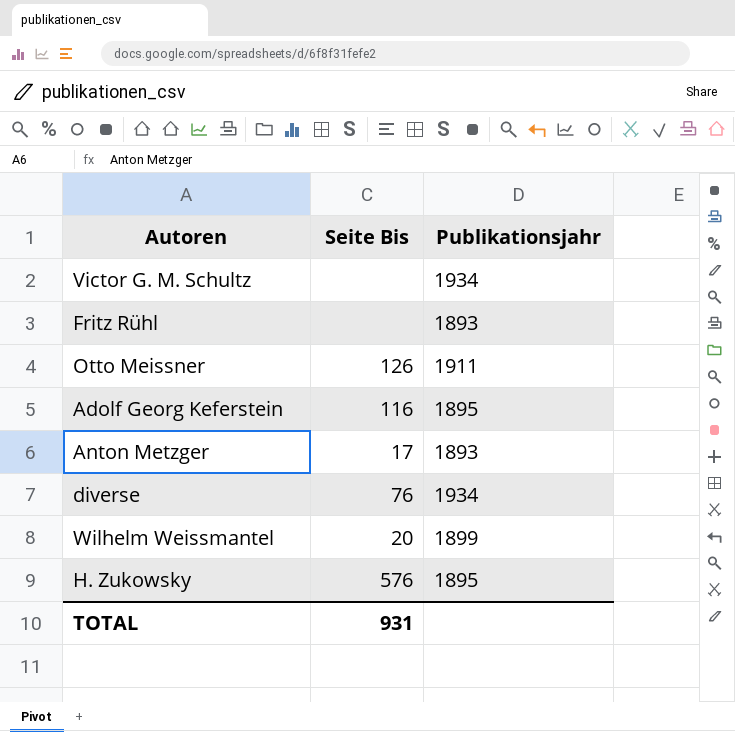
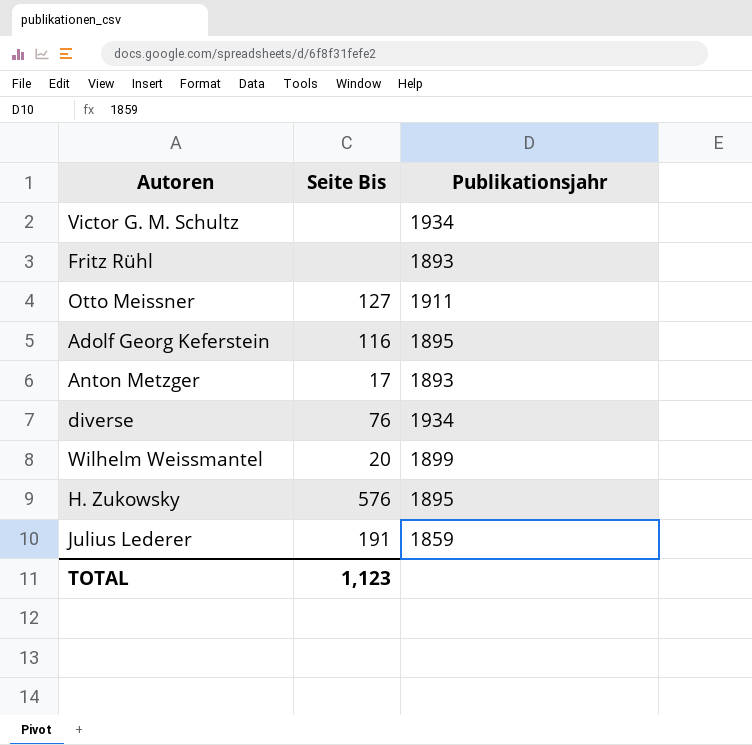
Otto Meissner | Seite Bis: 126 -> 127
row Julius Lederer: none -> 191 | 1859
TOTAL | Seite Bis: 931 -> 1,123

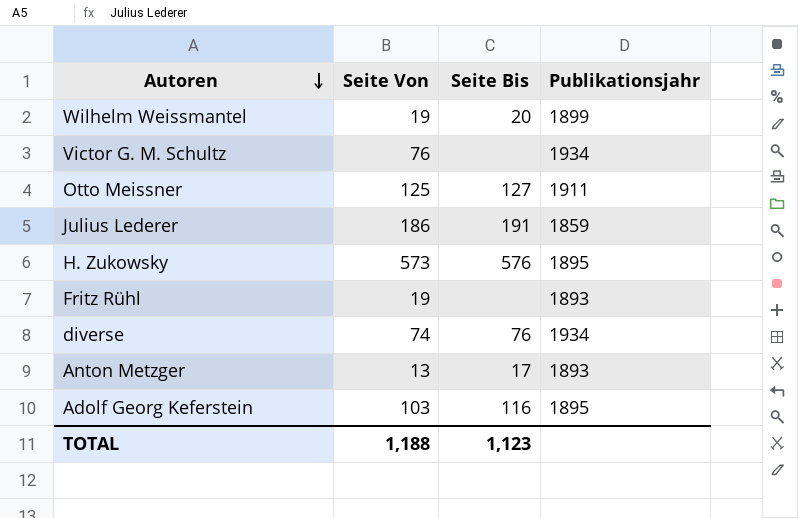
row order: none -> Autoren descending
column Seite Von | position: none -> 2

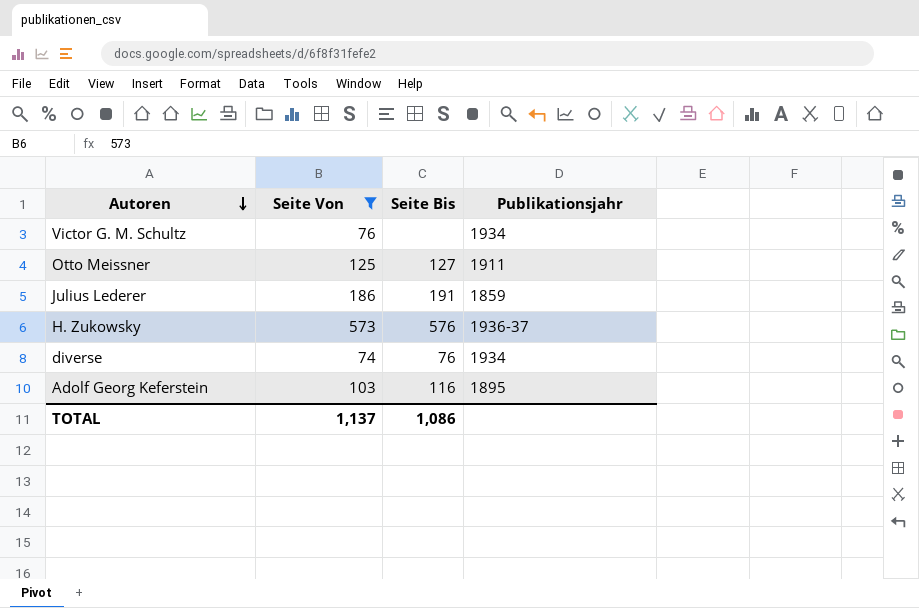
filter: none -> Seite Von >= 74
H. Zukowsky | Publikationsjahr: 1895 -> 1936-37
TOTAL | Seite Von: 1,188 -> 1,137
TOTAL | Seite Bis: 1,123 -> 1,086

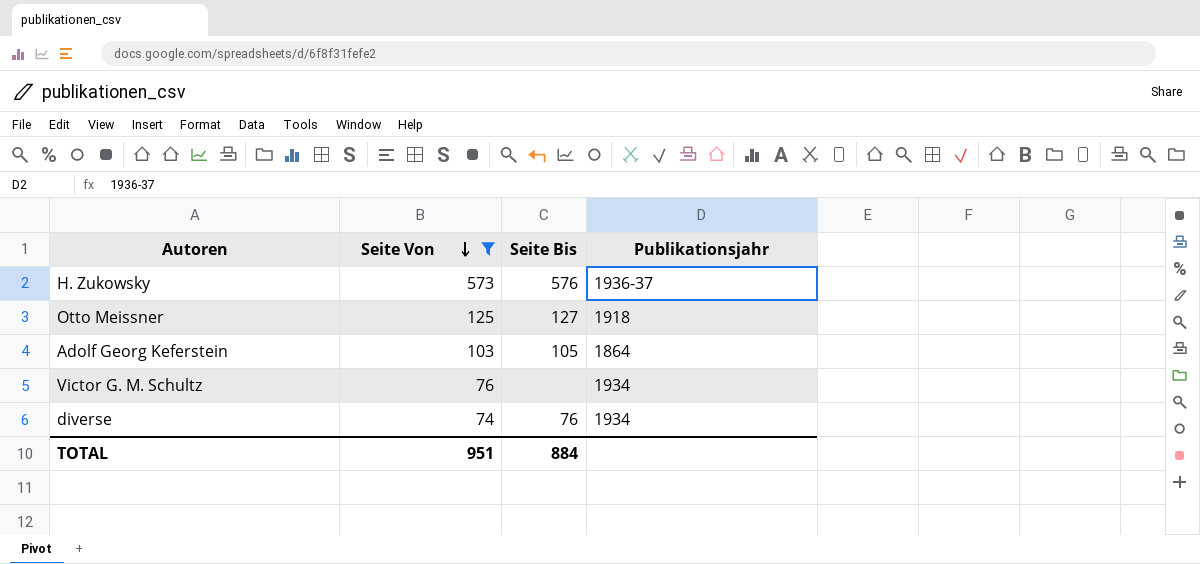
row order: Autoren descending -> Seite Von descending
row Julius Lederer: 186 | 191 | 1859 -> none
Otto Meissner | Publikationsjahr: 1911 -> 1918
Adolf Georg Keferstein | Seite Bis: 116 -> 105
Adolf Georg Keferstein | Publikationsjahr: 1895 -> 1864
TOTAL | Seite Von: 1,137 -> 951
TOTAL | Seite Bis: 1,086 -> 884

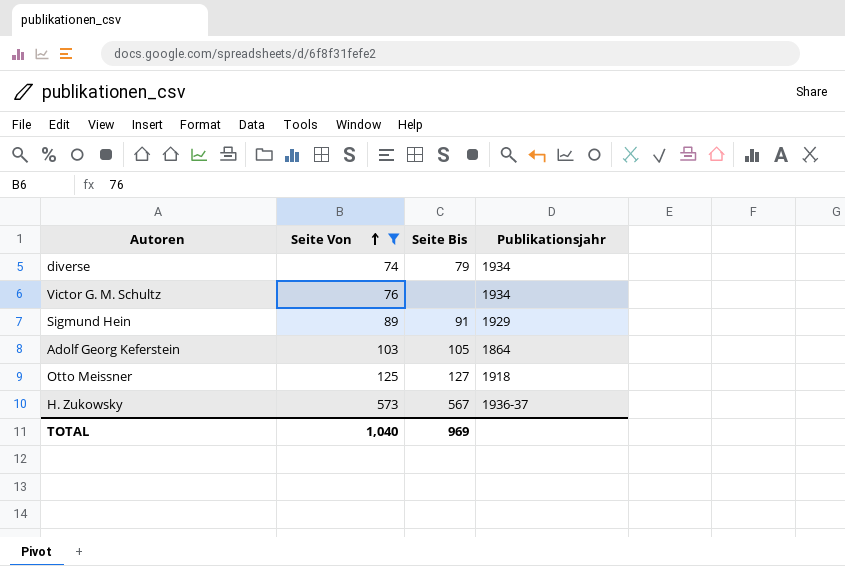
row order: Seite Von descending -> Seite Von ascending
diverse | Seite Bis: 76 -> 79
row Sigmund Hein: none -> 89 | 91 | 1929
H. Zukowsky | Seite Bis: 576 -> 567
TOTAL | Seite Von: 951 -> 1,040
TOTAL | Seite Bis: 884 -> 969

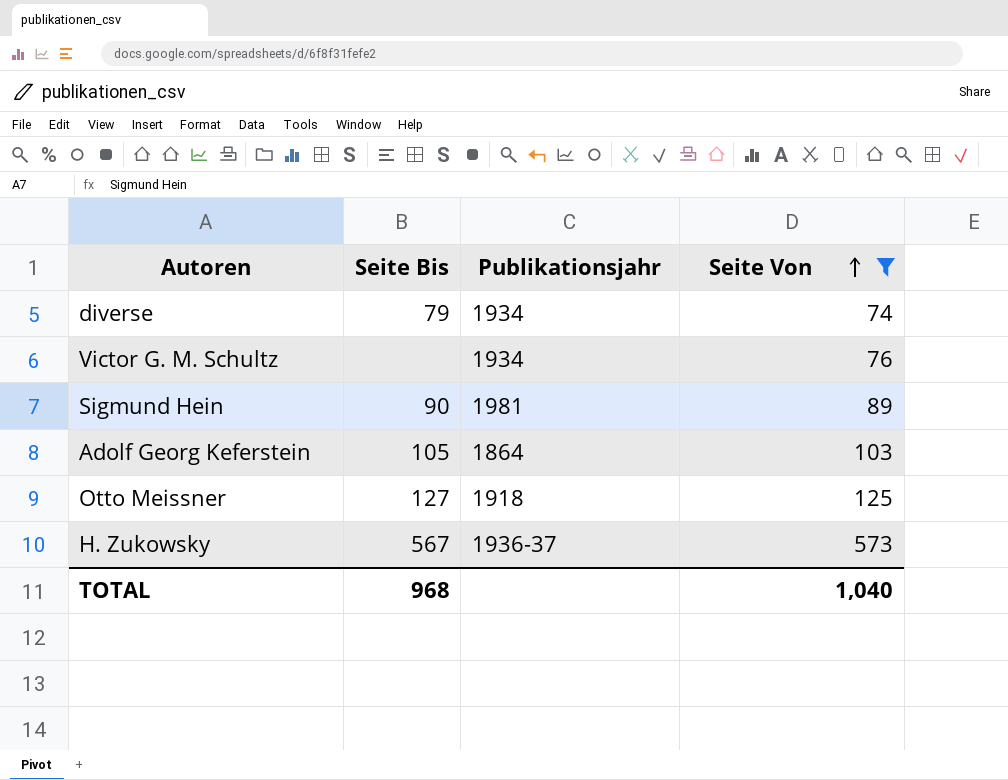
column Seite Von | position: 2 -> 4
Sigmund Hein | Seite Bis: 91 -> 90
Sigmund Hein | Publikationsjahr: 1929 -> 1981
TOTAL | Seite Bis: 969 -> 968

